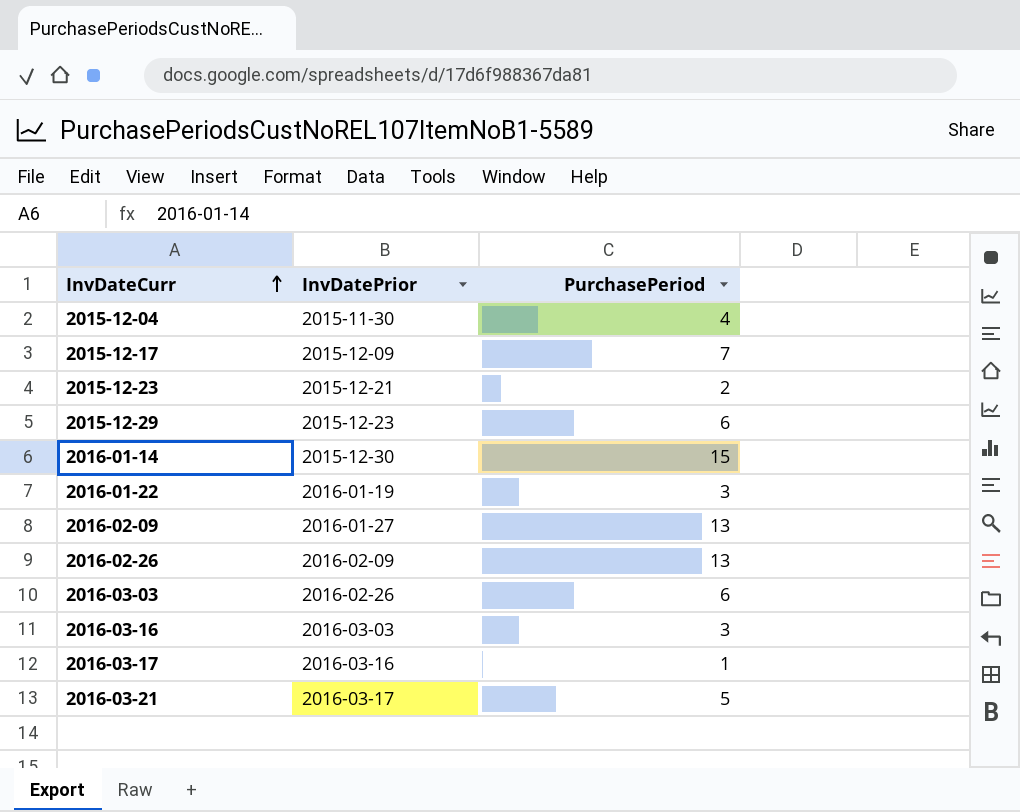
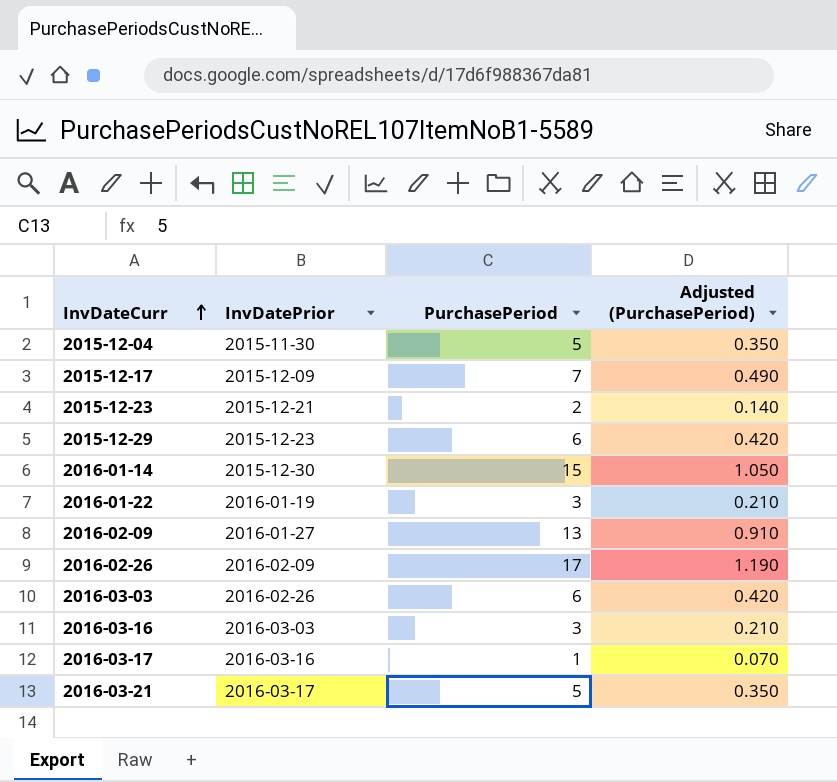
column Adjusted (PurchasePeriod) | formula: none -> [PurchasePeriod] * 0.07
2015-12-04 | PurchasePeriod: 4 -> 5
2016-02-26 | PurchasePeriod: 13 -> 17

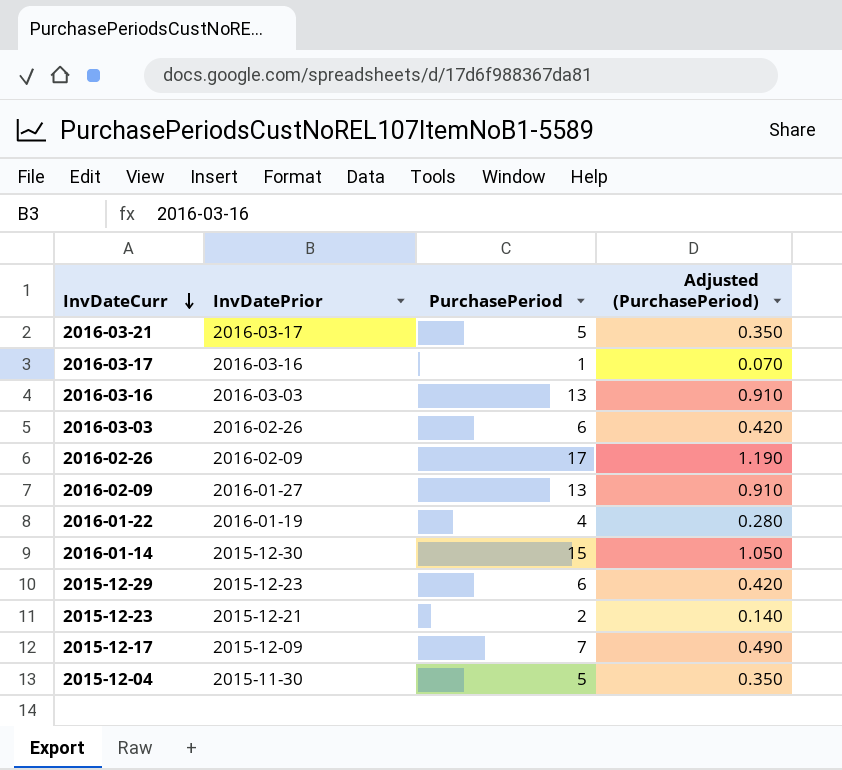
row order: InvDateCurr ascending -> InvDateCurr descending
2016-03-16 | PurchasePeriod: 3 -> 13
2016-03-16 | Adjusted (PurchasePeriod): 0.210 -> 0.910
2016-01-22 | PurchasePeriod: 3 -> 4
2016-01-22 | Adjusted (PurchasePeriod): 0.210 -> 0.280

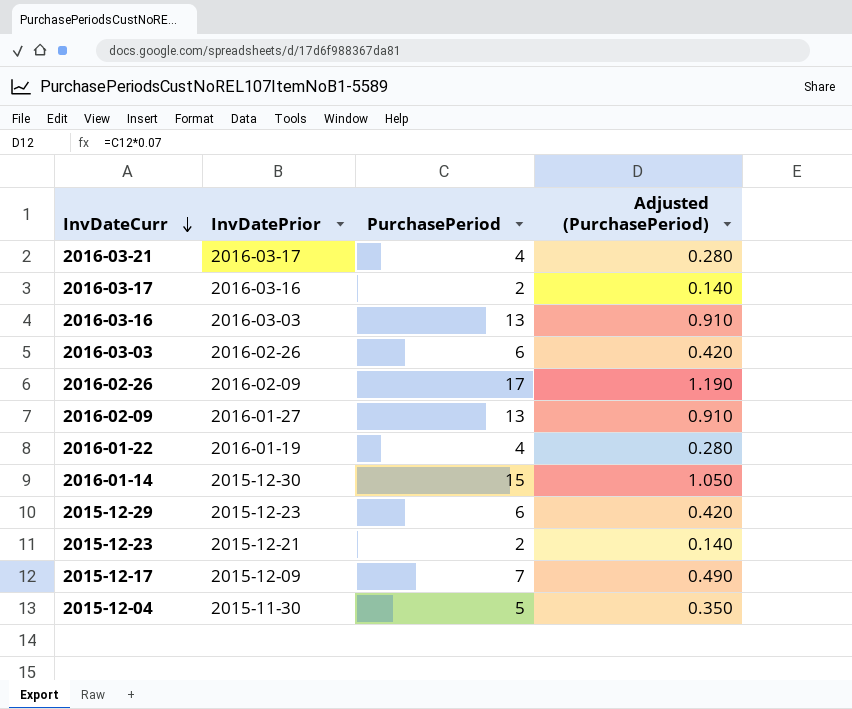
2016-03-21 | PurchasePeriod: 5 -> 4
2016-03-21 | Adjusted (PurchasePeriod): 0.350 -> 0.280
2016-03-17 | PurchasePeriod: 1 -> 2
2016-03-17 | Adjusted (PurchasePeriod): 0.070 -> 0.140

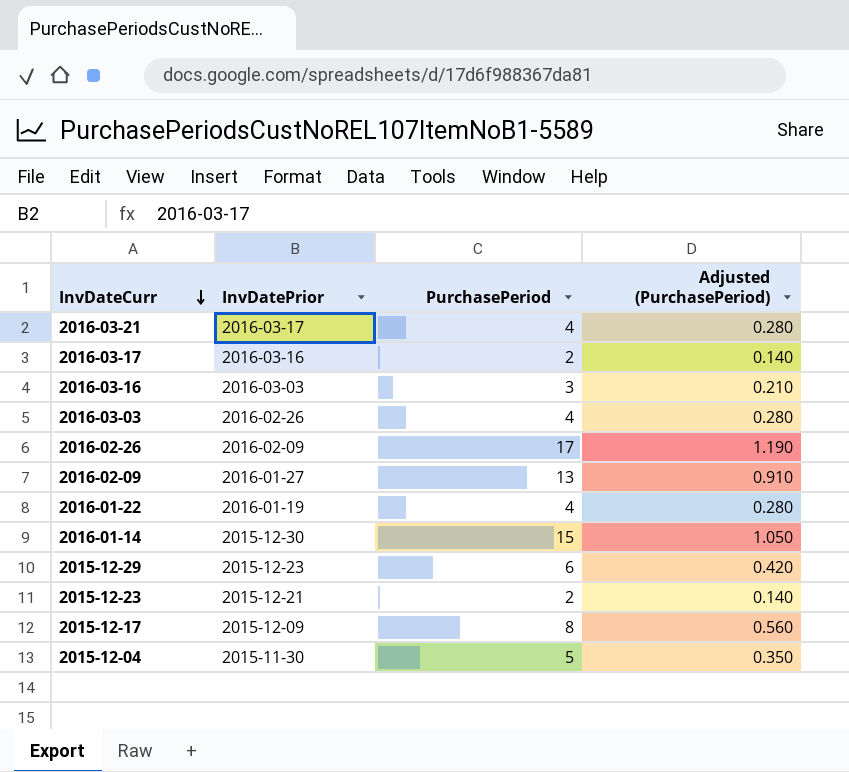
2016-03-16 | PurchasePeriod: 13 -> 3
2016-03-16 | Adjusted (PurchasePeriod): 0.910 -> 0.210
2016-03-03 | PurchasePeriod: 6 -> 4
2016-03-03 | Adjusted (PurchasePeriod): 0.420 -> 0.280
2015-12-17 | PurchasePeriod: 7 -> 8
2015-12-17 | Adjusted (PurchasePeriod): 0.490 -> 0.560

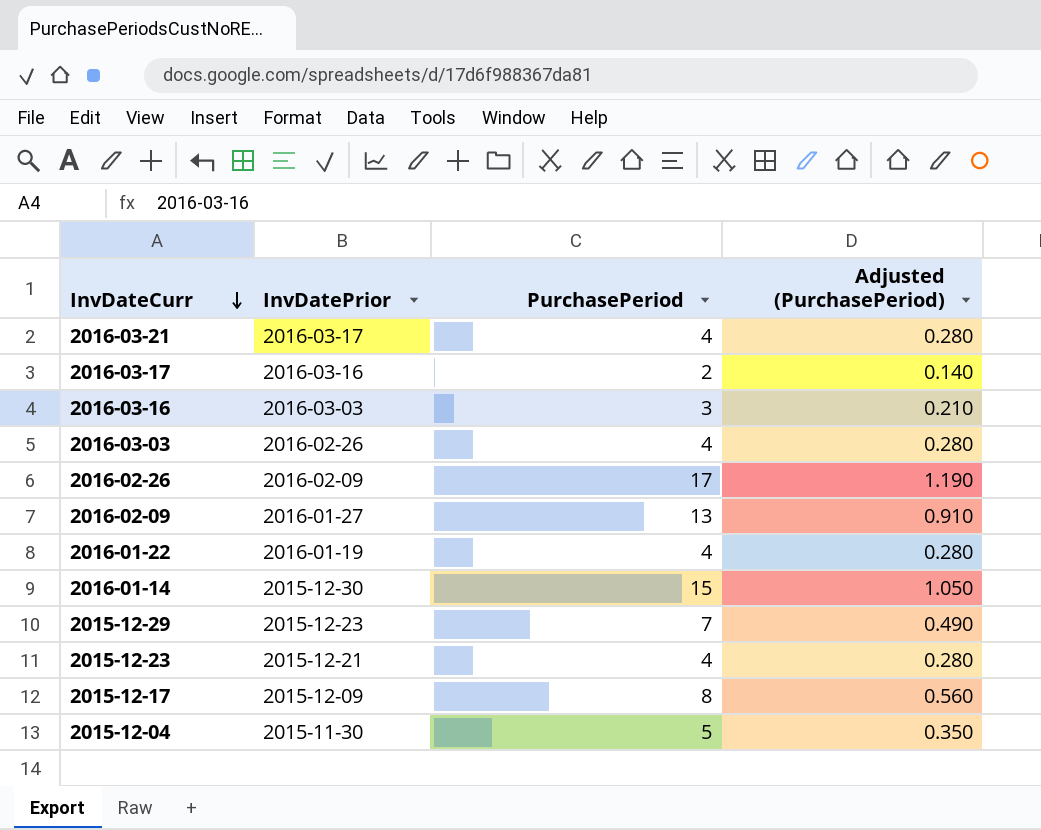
2015-12-29 | PurchasePeriod: 6 -> 7
2015-12-29 | Adjusted (PurchasePeriod): 0.420 -> 0.490
2015-12-23 | PurchasePeriod: 2 -> 4
2015-12-23 | Adjusted (PurchasePeriod): 0.140 -> 0.280

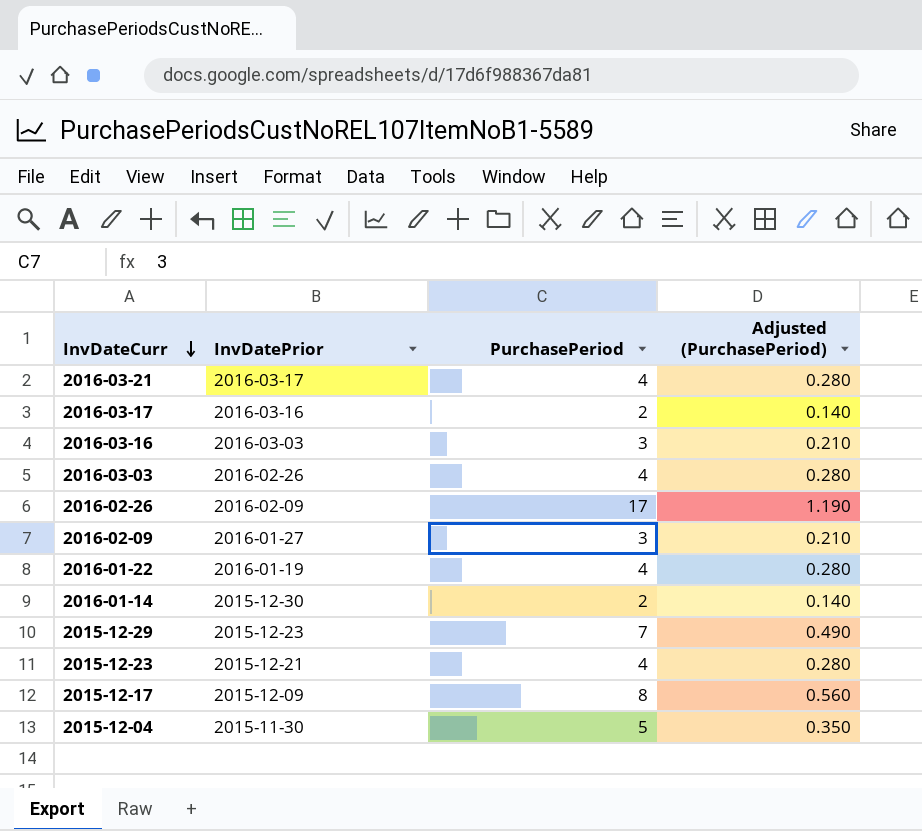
2016-02-09 | PurchasePeriod: 13 -> 3
2016-02-09 | Adjusted (PurchasePeriod): 0.910 -> 0.210
2016-01-14 | PurchasePeriod: 15 -> 2
2016-01-14 | Adjusted (PurchasePeriod): 1.050 -> 0.140

